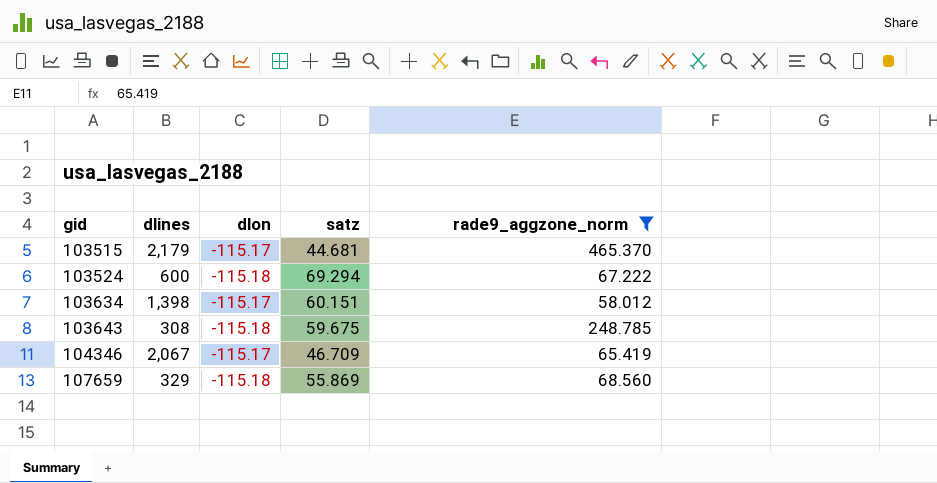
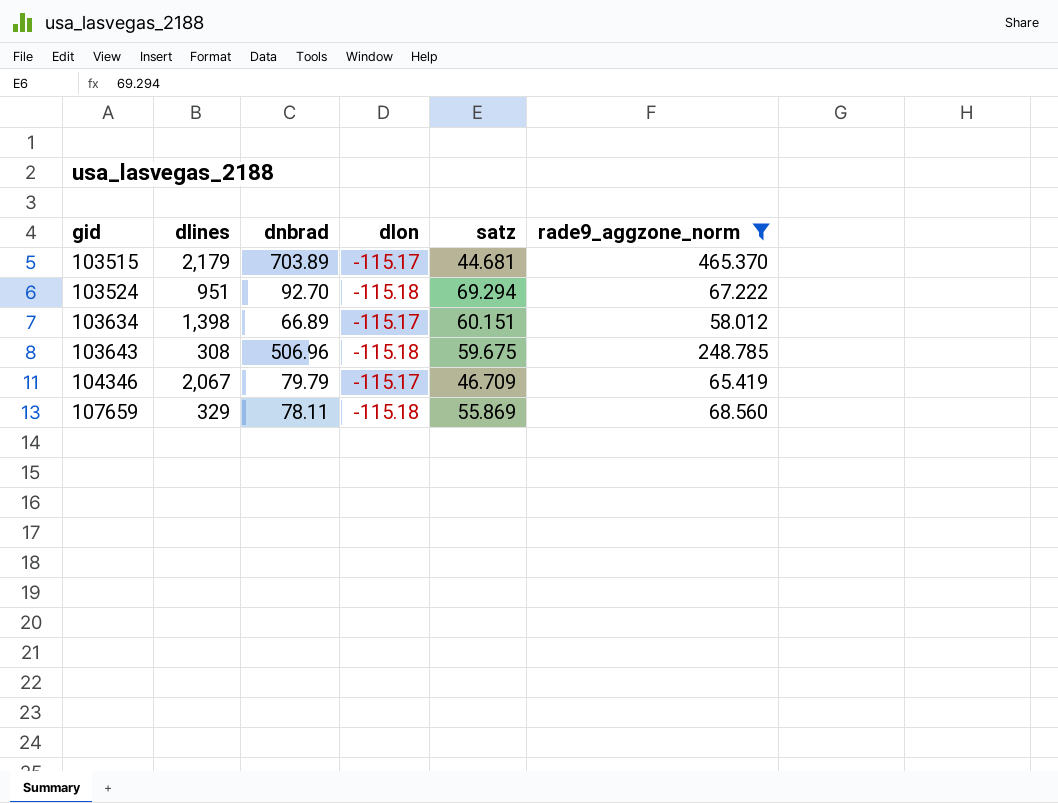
column dnbrad | position: none -> 3
103524 | dlines: 600 -> 951

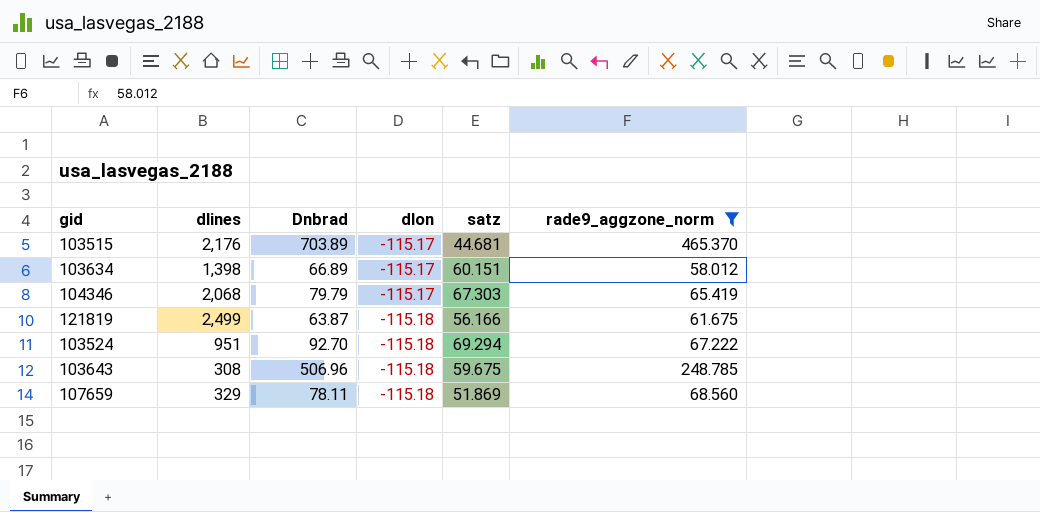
row order: gid ascending -> dlon descending
column name: dnbrad -> Dnbrad
103515 | dlines: 2,179 -> 2,176
104346 | dlines: 2,067 -> 2,068
104346 | satz: 46.709 -> 67.303
row 121819: none -> 2,499 | 63.87 | -115.18 | 56.166 | 61.675
107659 | satz: 55.869 -> 51.869

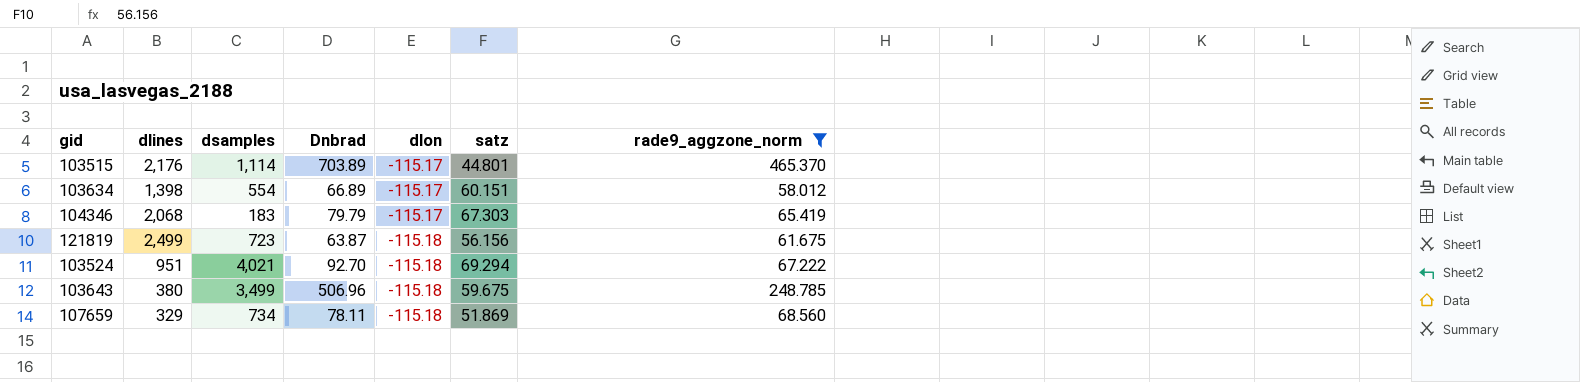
column dsamples | position: none -> 3
103515 | satz: 44.681 -> 44.801
121819 | satz: 56.166 -> 56.156
103643 | dlines: 308 -> 380

